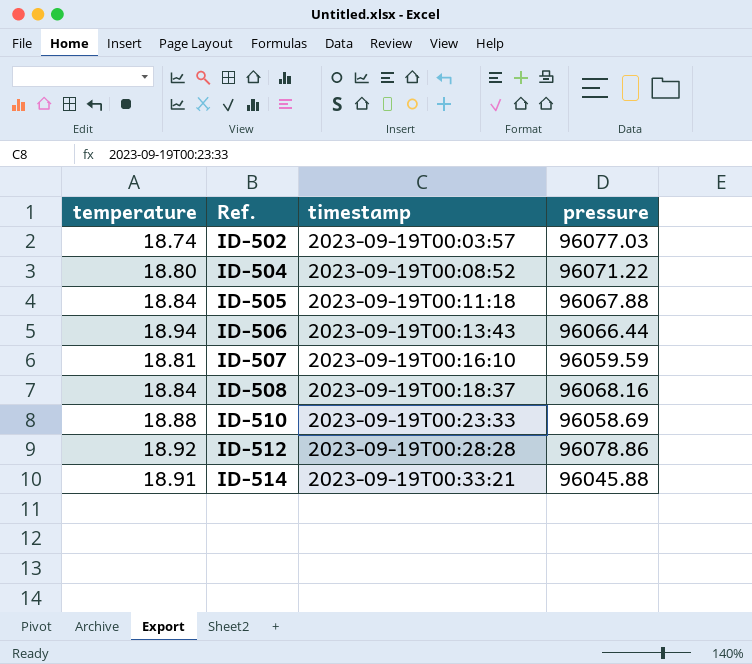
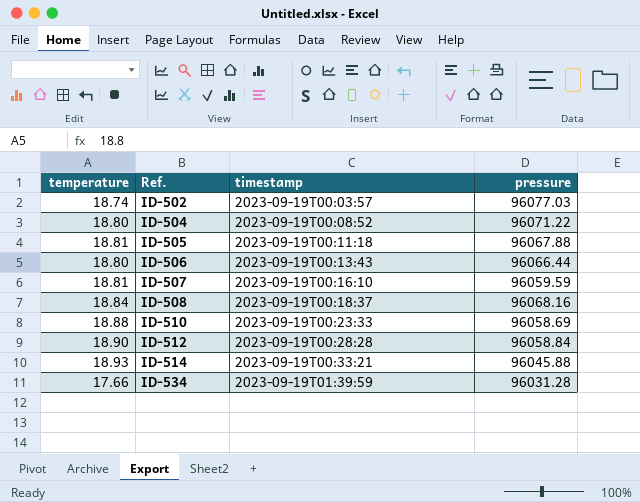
ID-505 | temperature: 18.84 -> 18.81
ID-506 | temperature: 18.94 -> 18.80
ID-512 | temperature: 18.92 -> 18.90
ID-512 | pressure: 96078.86 -> 96058.84
ID-514 | temperature: 18.91 -> 18.93
row ID-534: none -> 17.66 | 2023-09-19T01:39:59 | 96031.28

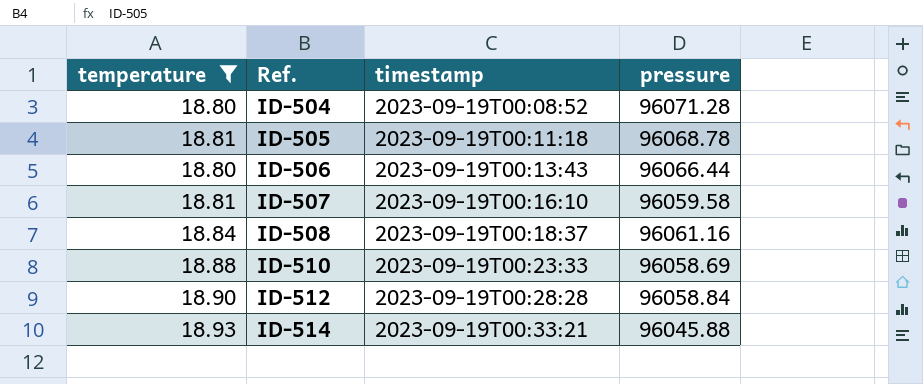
filter: none -> temperature >= 18.80
ID-504 | pressure: 96071.22 -> 96071.28
ID-505 | pressure: 96067.88 -> 96068.78
ID-507 | pressure: 96059.59 -> 96059.58
ID-508 | pressure: 96068.16 -> 96061.16

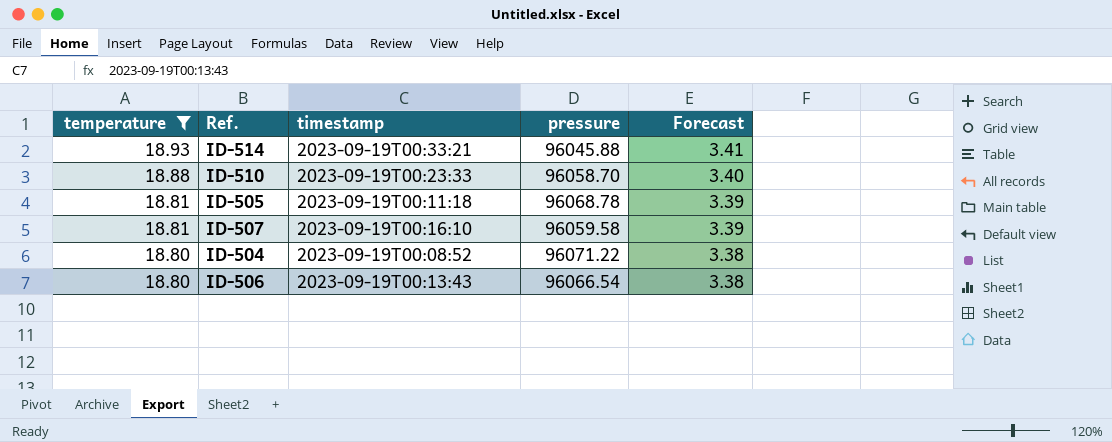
row order: Ref. ascending -> temperature descending
column Forecast | formula: none -> [temperature] * 0.18
row ID-508: 18.84 | 2023-09-19T00:18:37 | 96061.16 -> none
row ID-512: 18.90 | 2023-09-19T00:28:28 | 96058.84 -> none
ID-510 | pressure: 96058.69 -> 96058.70
ID-504 | pressure: 96071.28 -> 96071.22
ID-506 | pressure: 96066.44 -> 96066.54

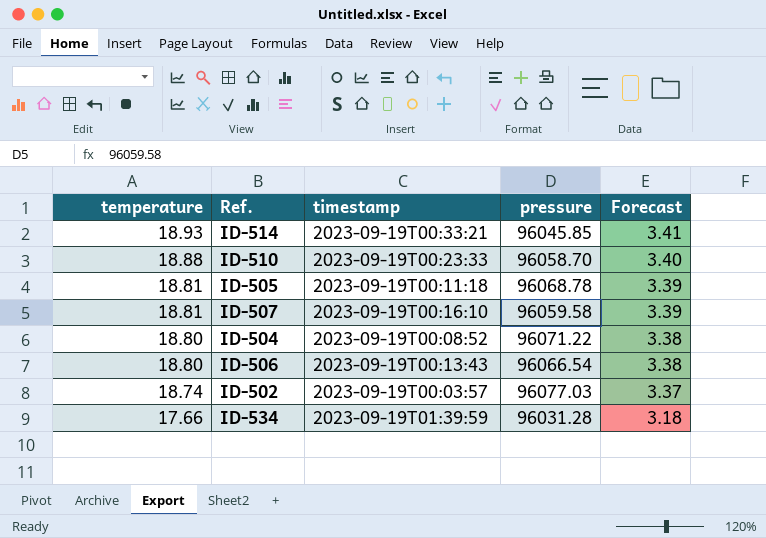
filter: temperature >= 18.80 -> none
ID-514 | pressure: 96045.88 -> 96045.85

